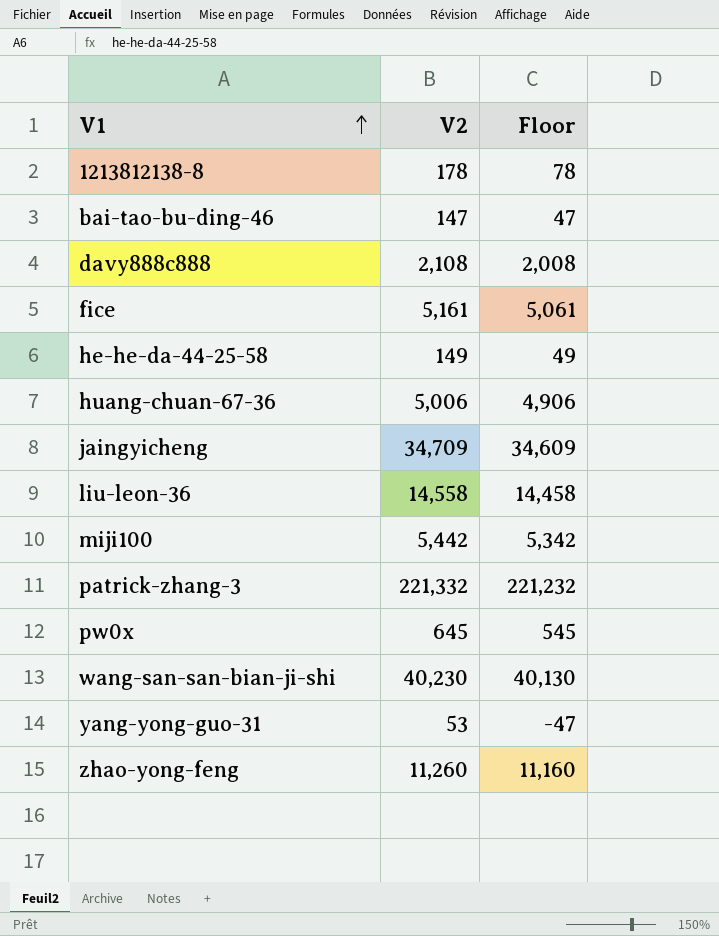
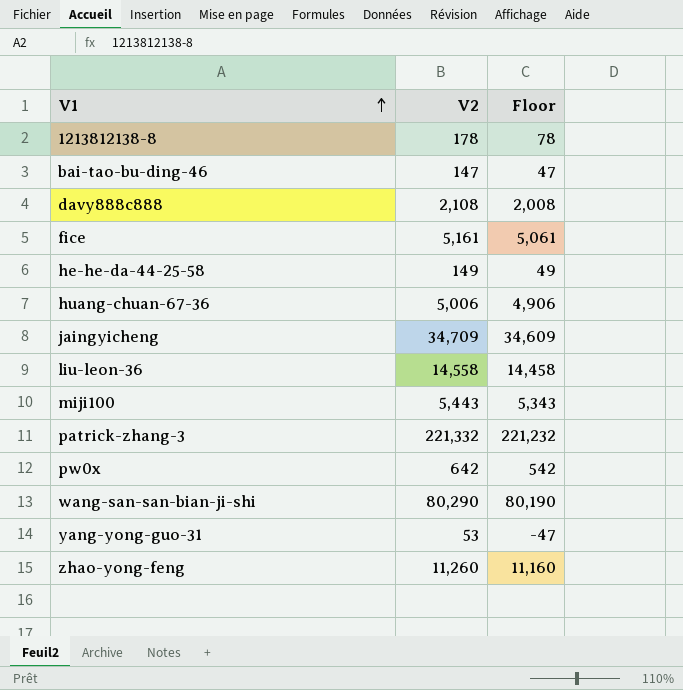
miji100 | V2: 5,442 -> 5,443
miji100 | Floor: 5,342 -> 5,343
pw0x | V2: 645 -> 642
pw0x | Floor: 545 -> 542
wang-san-san-bian-ji-shi | V2: 40,230 -> 80,290
wang-san-san-bian-ji-shi | Floor: 40,130 -> 80,190

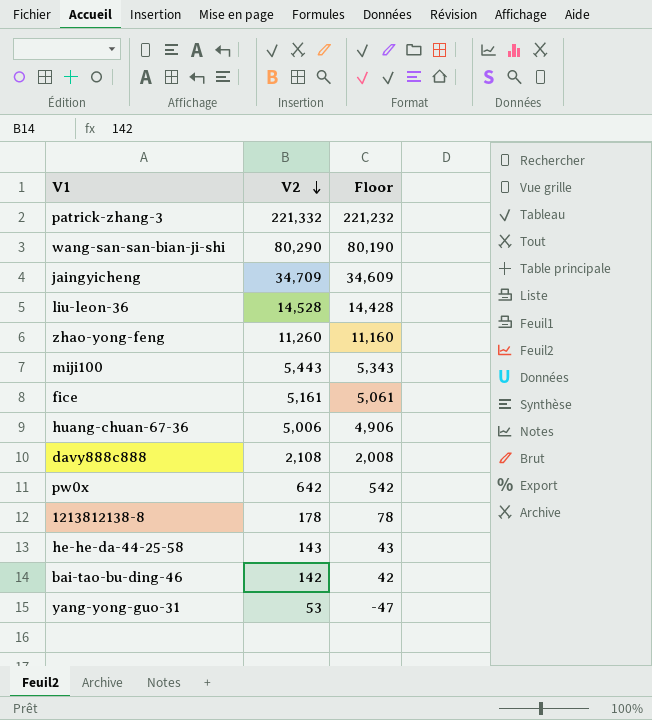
row order: V1 ascending -> V2 descending
liu-leon-36 | V2: 14,558 -> 14,528
liu-leon-36 | Floor: 14,458 -> 14,428
he-he-da-44-25-58 | V2: 149 -> 143
he-he-da-44-25-58 | Floor: 49 -> 43
bai-tao-bu-ding-46 | V2: 147 -> 142
bai-tao-bu-ding-46 | Floor: 47 -> 42

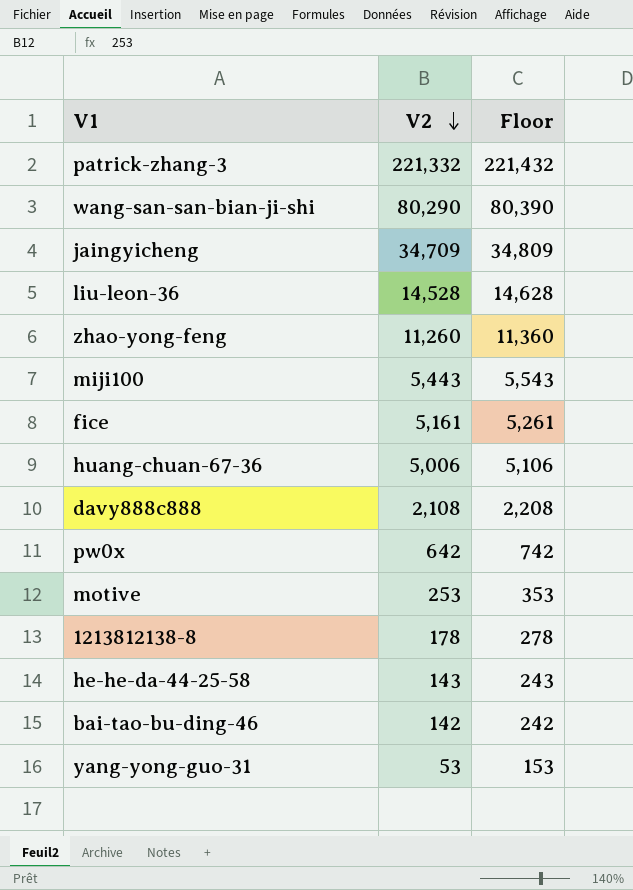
column Floor | formula: [V2] - 100 -> [V2] + 100
row motive: none -> 253 | 353

